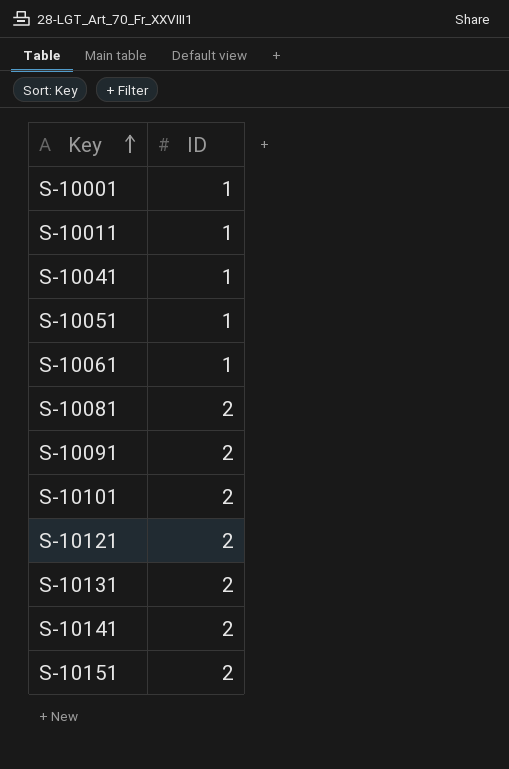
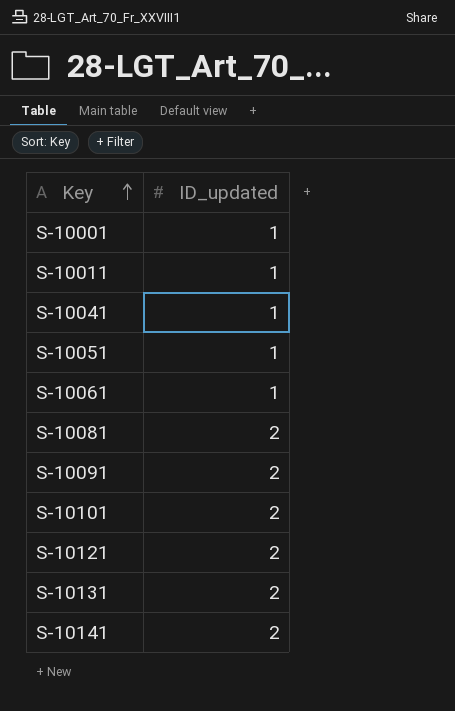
column name: ID -> ID_updated
row S-10151: 2 -> none

